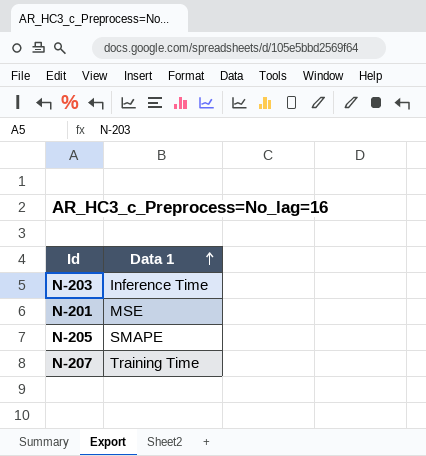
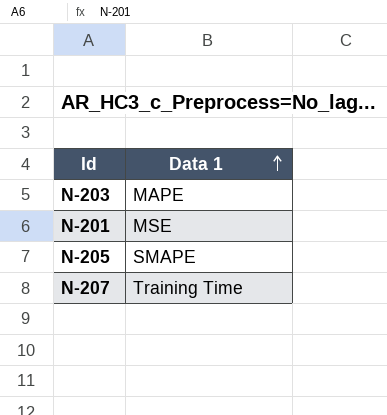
N-203 | Data 1: Inference Time -> MAPE

